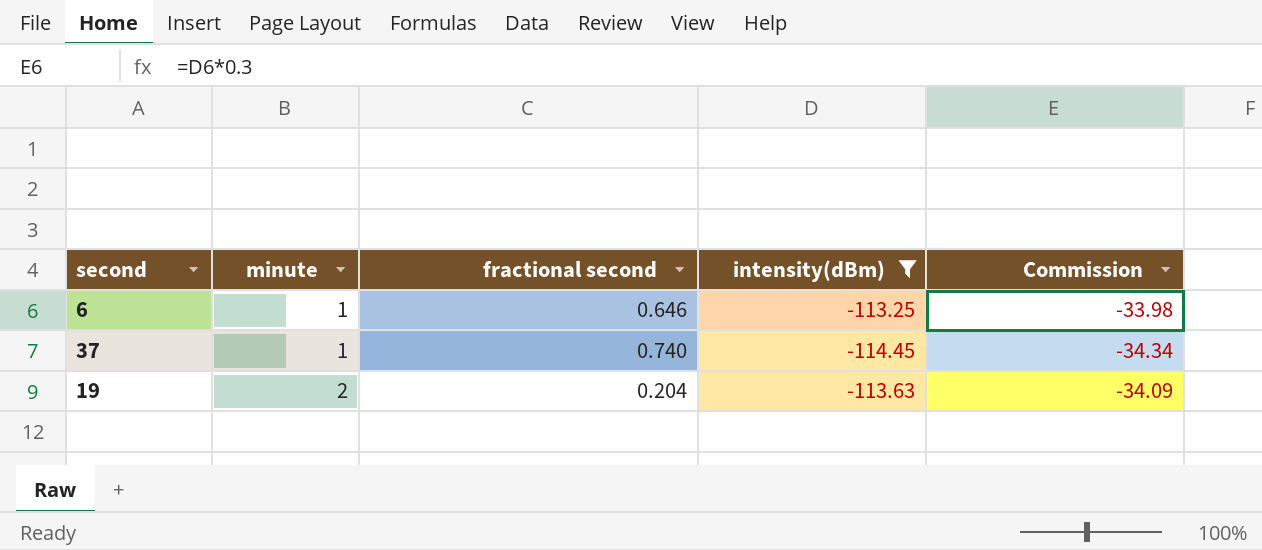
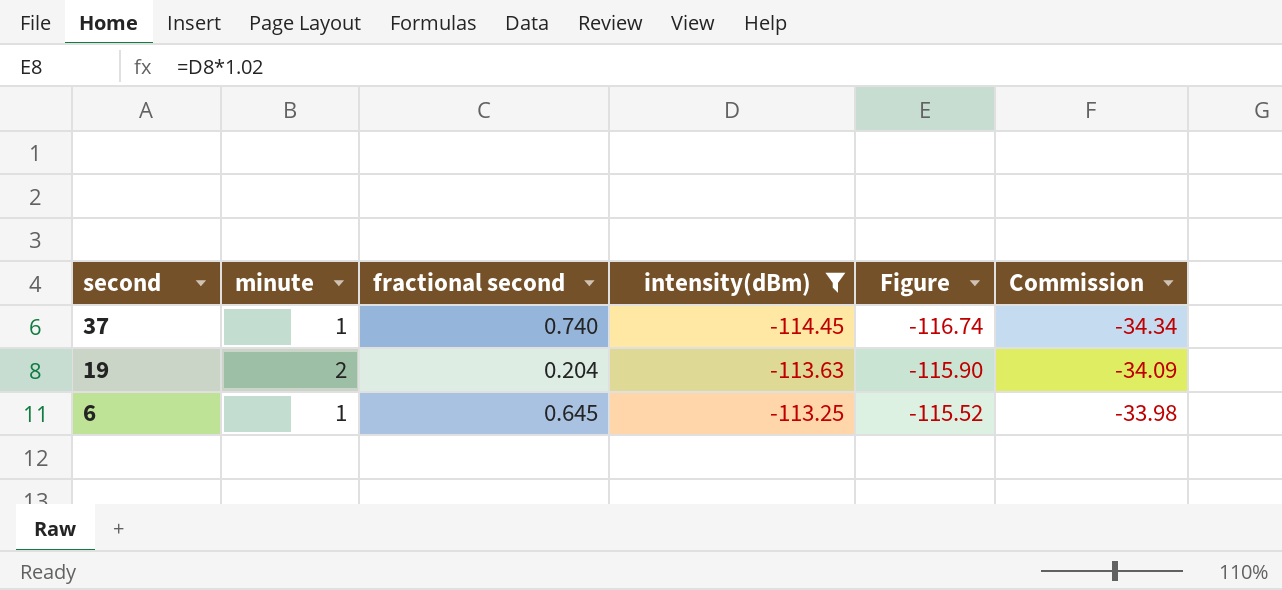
row order: minute ascending -> second descending
column Figure | formula: none -> [intensity(dBm)] * 1.02
6 | fractional second: 0.646 -> 0.645

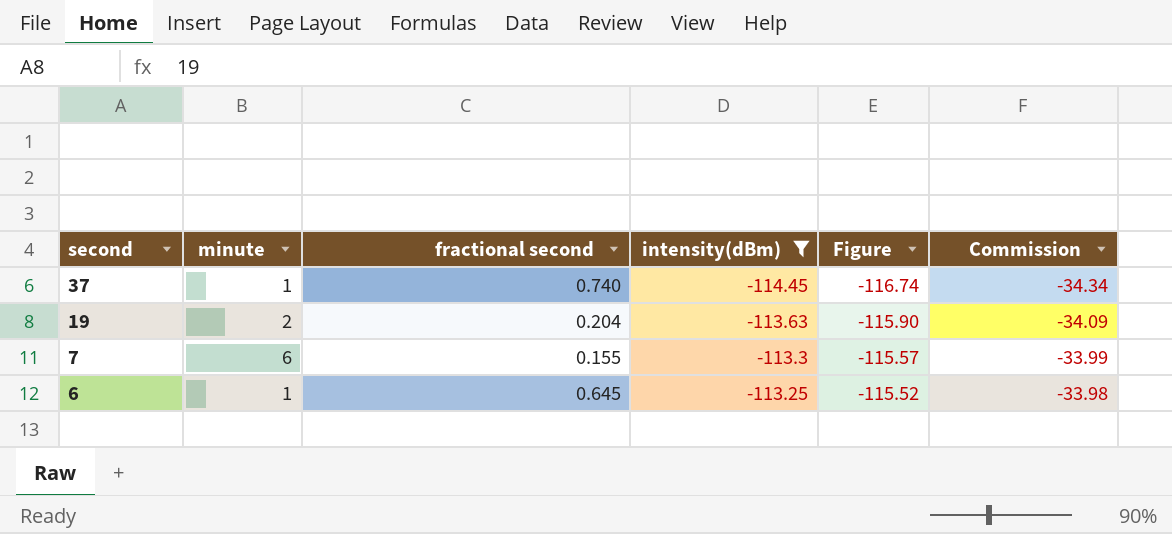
row 7: none -> 6 | 0.155 | -113.3 | -115.57 | -33.99

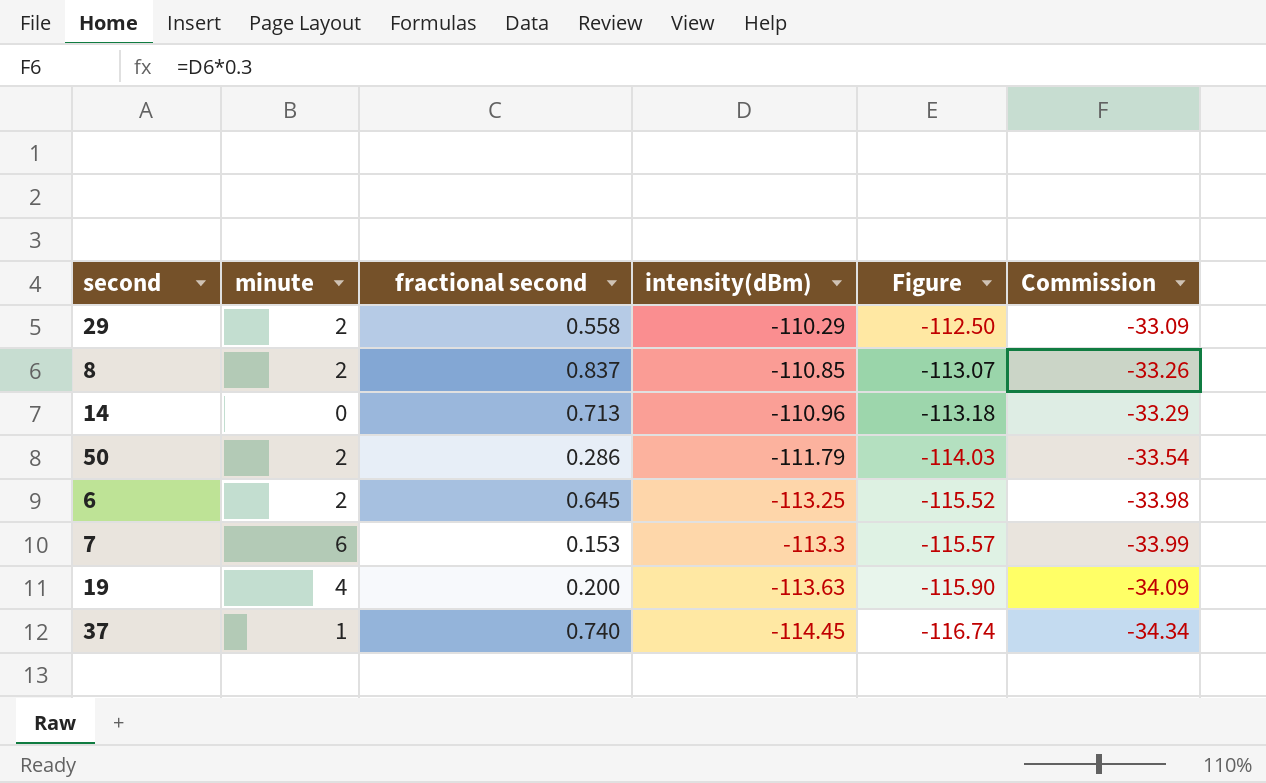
filter: intensity(dBm) <= -113.25 -> none
row order: second descending -> intensity(dBm) descending
6 | minute: 1 -> 2
7 | fractional second: 0.155 -> 0.153
19 | minute: 2 -> 4
19 | fractional second: 0.204 -> 0.200

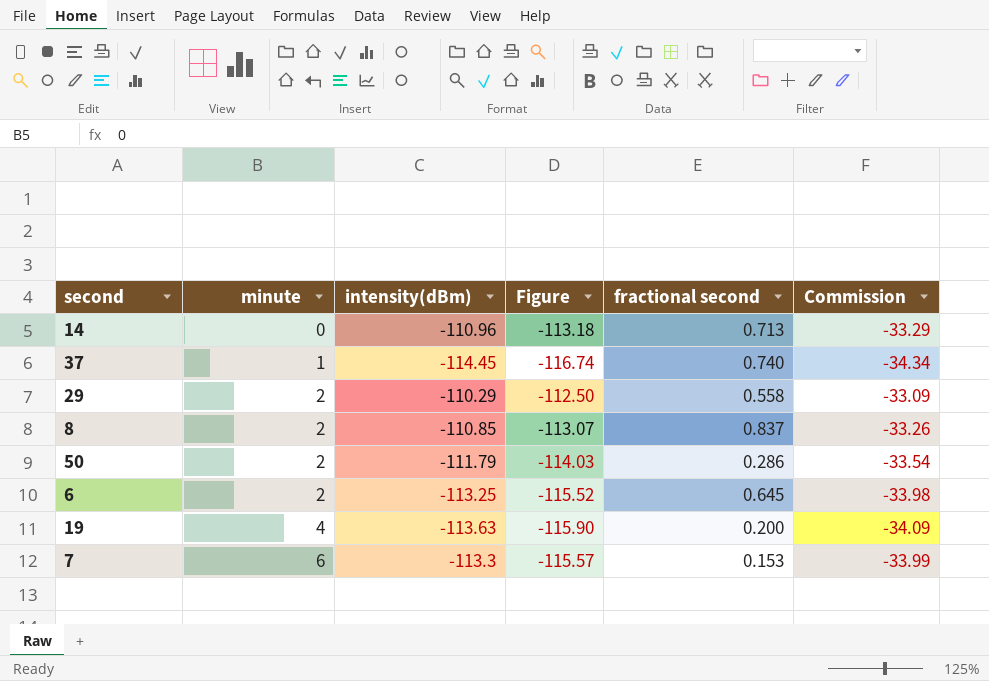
row order: intensity(dBm) descending -> minute ascending
column fractional second | position: 3 -> 5

